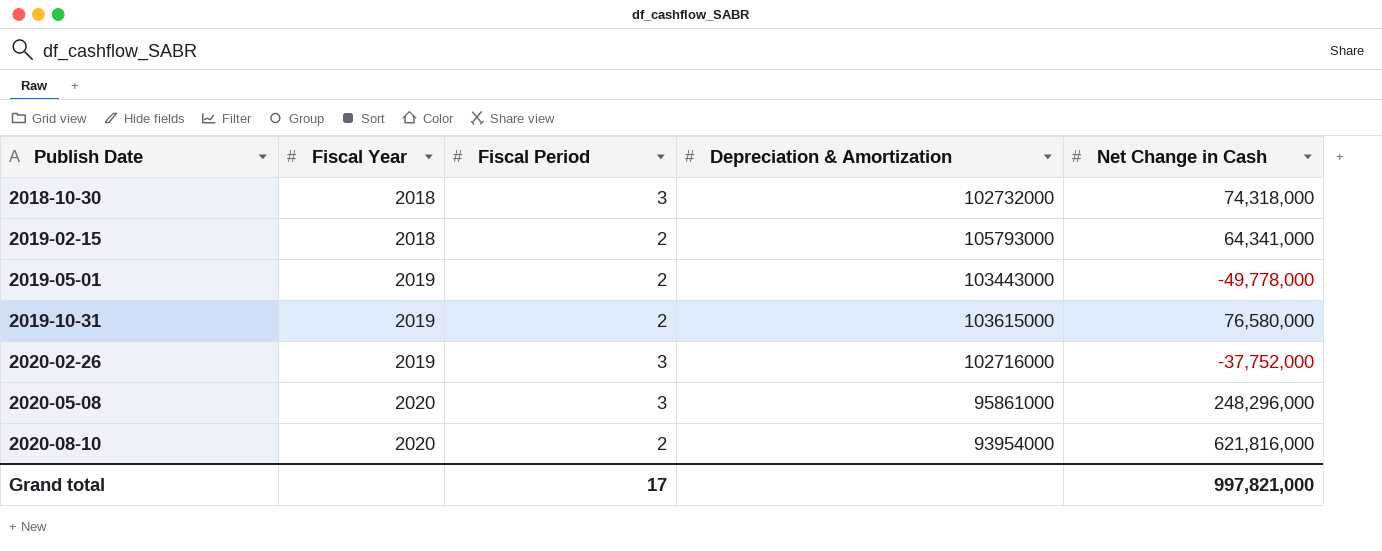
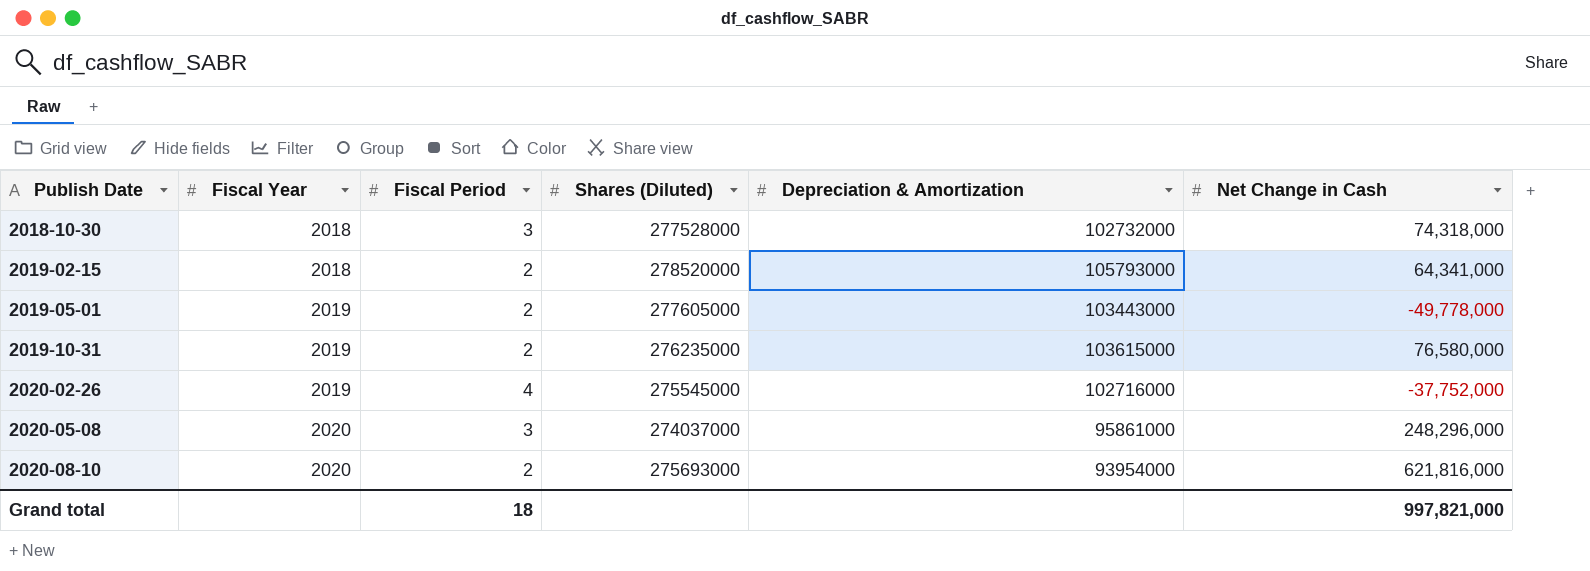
column Shares (Diluted) | position: none -> 4
2020-02-26 | Fiscal Period: 3 -> 4
Grand total | Fiscal Period: 17 -> 18

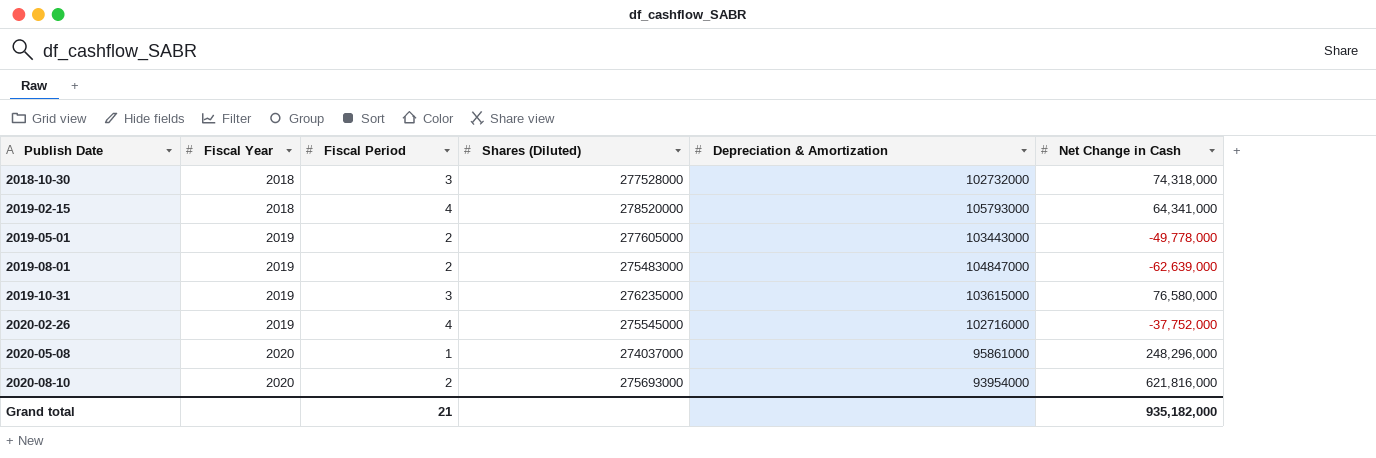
2019-02-15 | Fiscal Period: 2 -> 4
row 2019-08-01: none -> 2019 | 2 | 275483000 | 104847000 | -62,639,000
2019-10-31 | Fiscal Period: 2 -> 3
2020-05-08 | Fiscal Period: 3 -> 1
Grand total | Fiscal Period: 18 -> 21
Grand total | Net Change in Cash: 997,821,000 -> 935,182,000

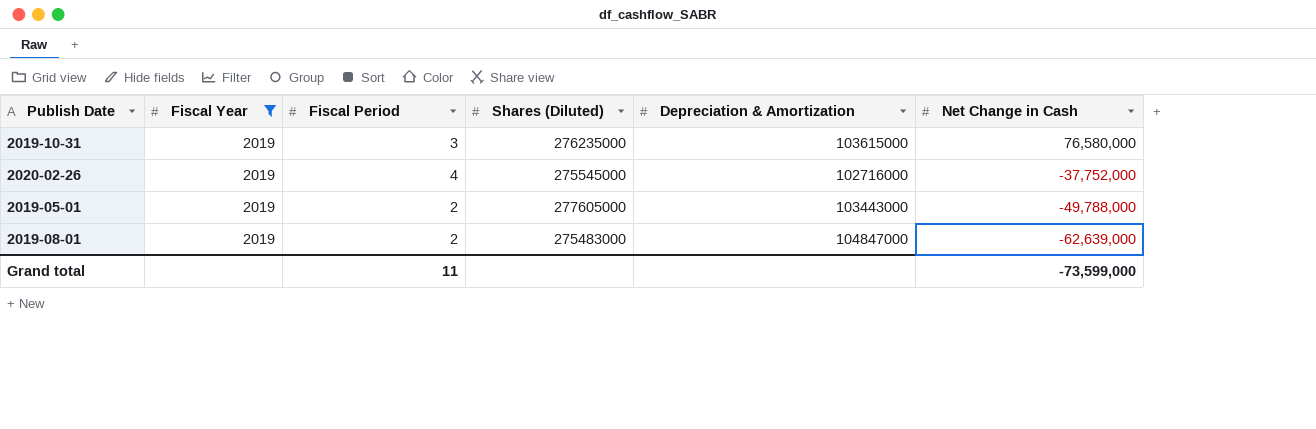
filter: none -> Fiscal Year = 2019
row order: Publish Date ascending -> Net Change in Cash descending
2019-05-01 | Net Change in Cash: -49,778,000 -> -49,788,000
Grand total | Fiscal Period: 21 -> 11
Grand total | Net Change in Cash: 935,182,000 -> -73,599,000

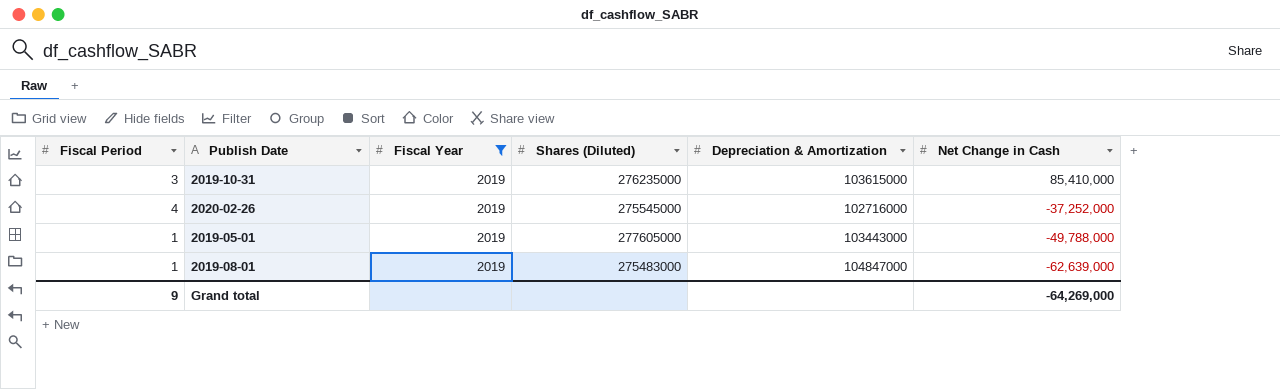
column Fiscal Period | position: 3 -> 1
2019-10-31 | Net Change in Cash: 76,580,000 -> 85,410,000
2020-02-26 | Net Change in Cash: -37,752,000 -> -37,252,000
2019-05-01 | Fiscal Period: 2 -> 1
2019-08-01 | Fiscal Period: 2 -> 1
Grand total | Fiscal Period: 11 -> 9
Grand total | Net Change in Cash: -73,599,000 -> -64,269,000

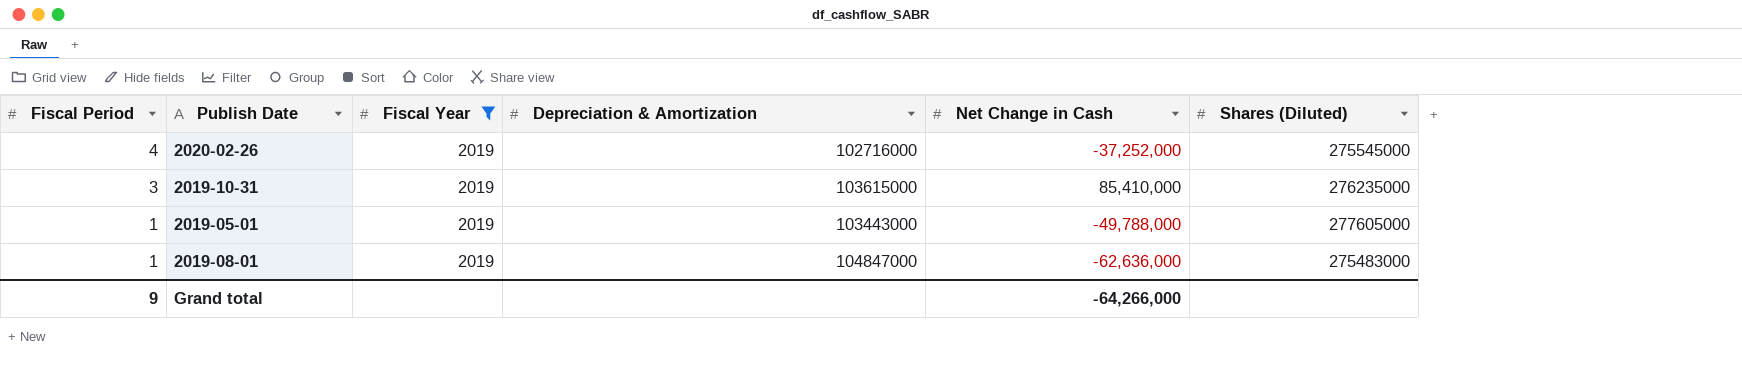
row order: Net Change in Cash descending -> Fiscal Period descending
column Shares (Diluted) | position: 4 -> 6
2019-08-01 | Net Change in Cash: -62,639,000 -> -62,636,000
Grand total | Net Change in Cash: -64,269,000 -> -64,266,000

